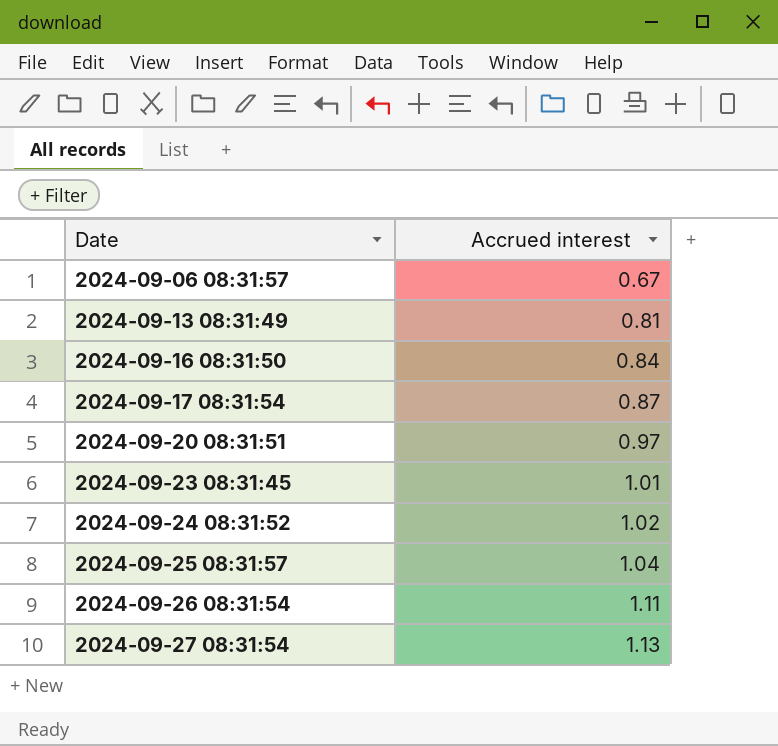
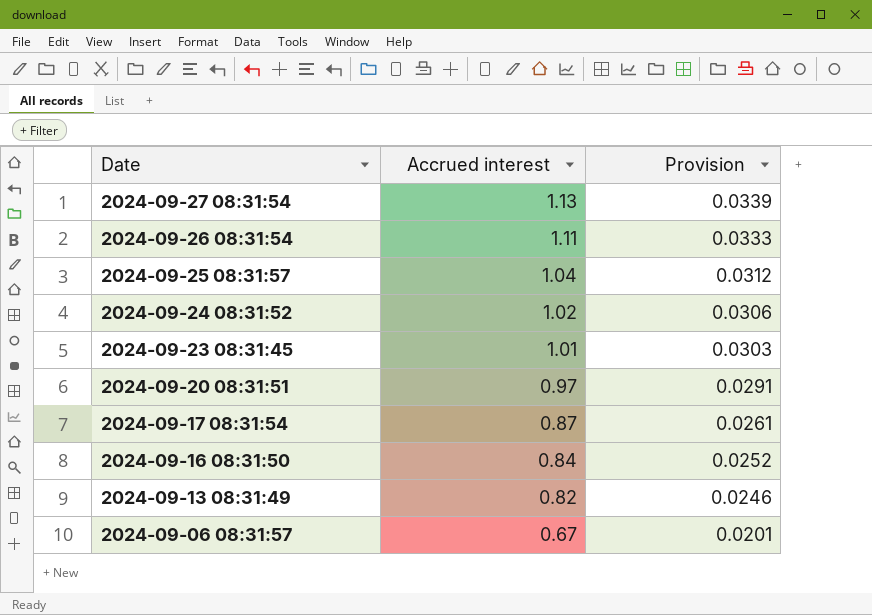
row order: Date ascending -> Date descending
column Provision | formula: none -> [Accrued interest] * 0.03
2024-09-13 08:31:49 | Accrued interest: 0.81 -> 0.82

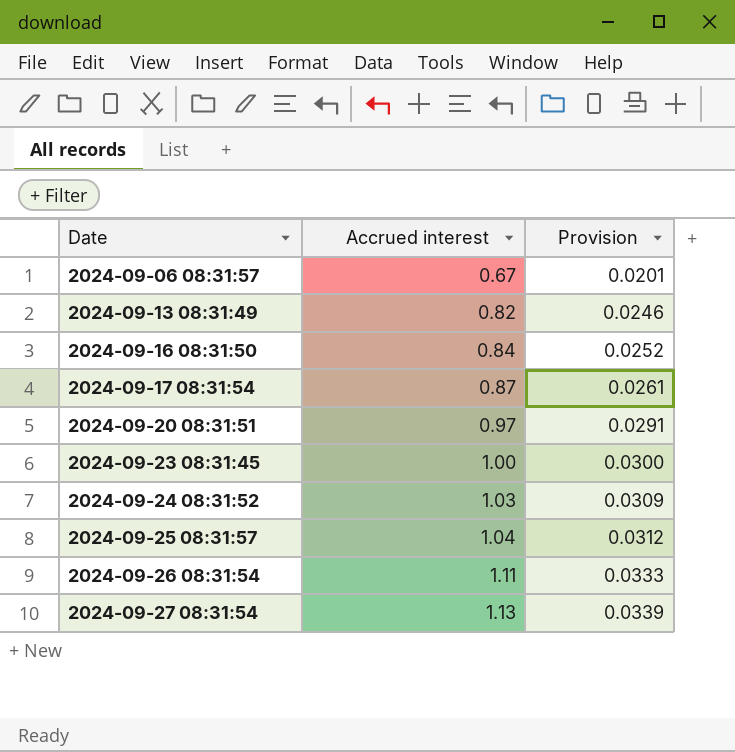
row order: Date descending -> Date ascending
2024-09-23 08:31:45 | Accrued interest: 1.01 -> 1.00
2024-09-23 08:31:45 | Provision: 0.0303 -> 0.0300
2024-09-24 08:31:52 | Accrued interest: 1.02 -> 1.03
2024-09-24 08:31:52 | Provision: 0.0306 -> 0.0309

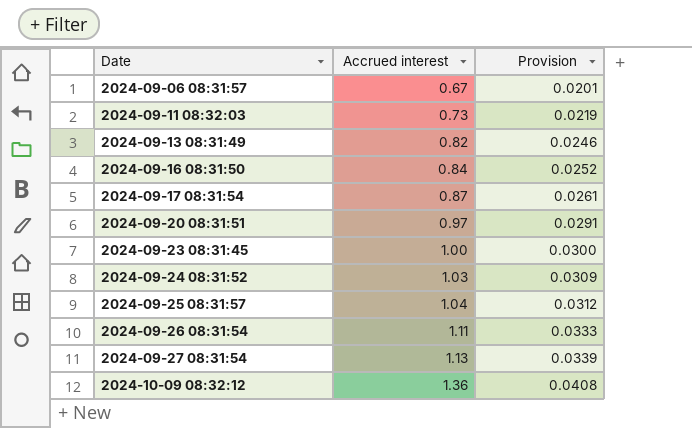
row 2024-09-11 08:32:03: none -> 0.73 | 0.0219
row 2024-10-09 08:32:12: none -> 1.36 | 0.0408

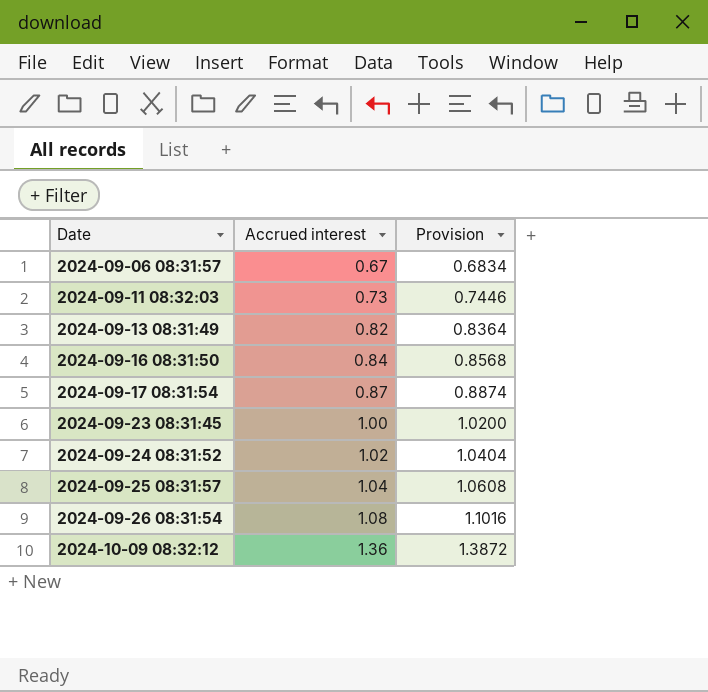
column Provision | formula: [Accrued interest] * 0.03 -> [Accrued interest] * 1.02
row 2024-09-20 08:31:51: 0.97 | 0.0291 -> none
row 2024-09-27 08:31:54: 1.13 | 0.0339 -> none
2024-09-24 08:31:52 | Accrued interest: 1.03 -> 1.02
2024-09-26 08:31:54 | Accrued interest: 1.11 -> 1.08

